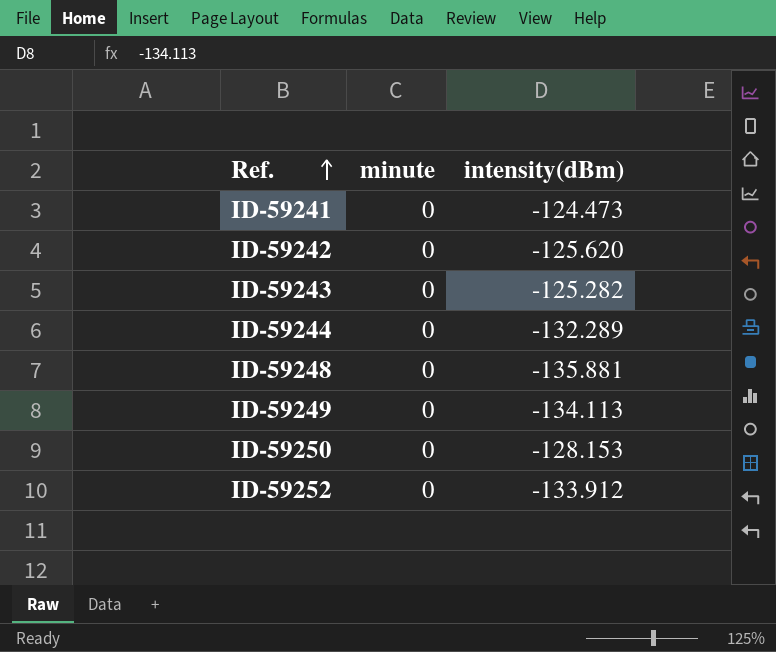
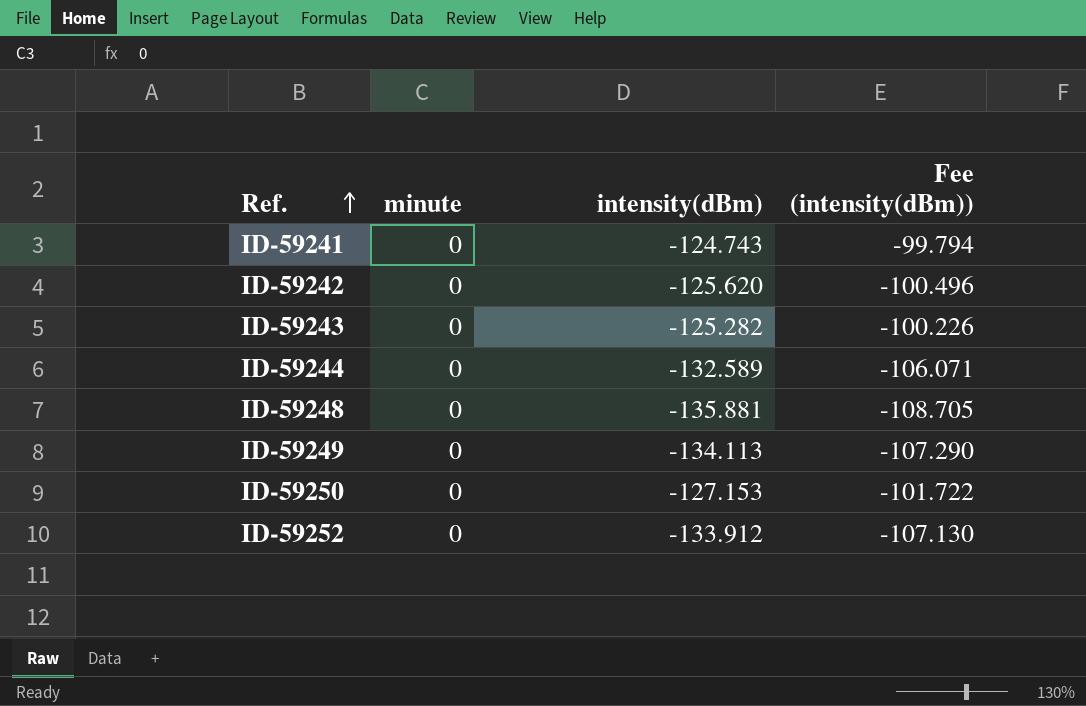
column Fee (intensity(dBm)) | formula: none -> [intensity(dBm)] * 0.8
ID-59241 | intensity(dBm): -124.473 -> -124.743
ID-59244 | intensity(dBm): -132.289 -> -132.589
ID-59250 | intensity(dBm): -128.153 -> -127.153

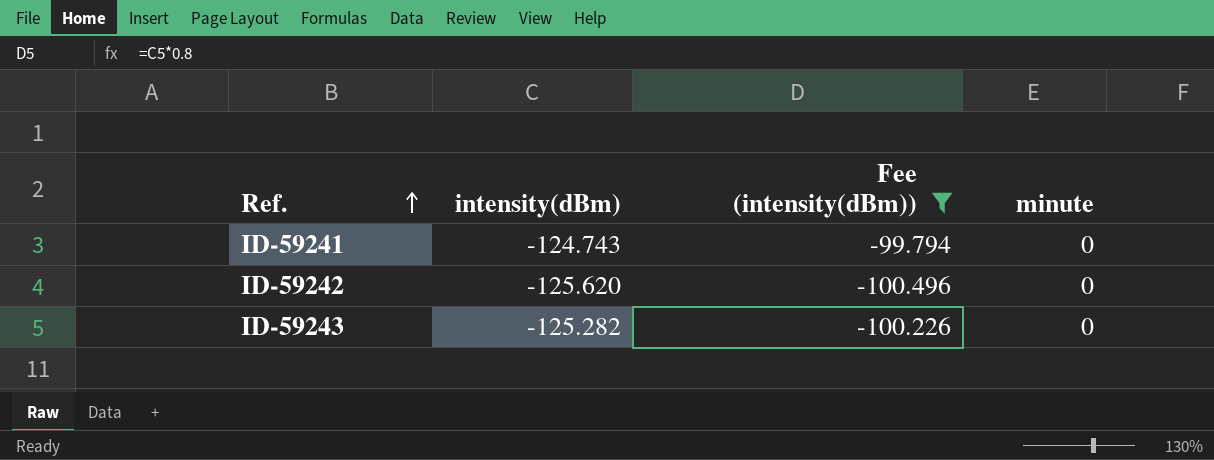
filter: none -> Fee (intensity(dBm)) >= -100.496
column minute | position: 2 -> 4

